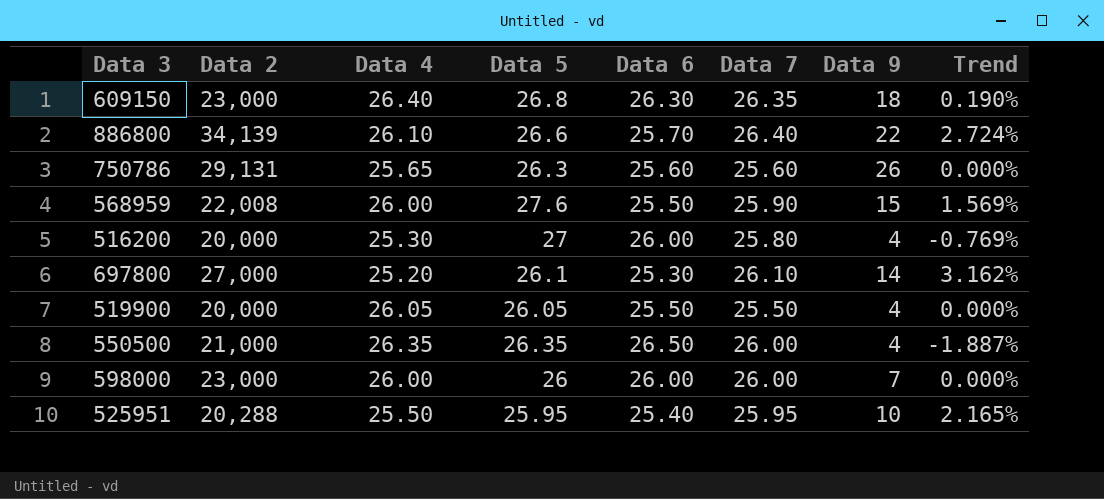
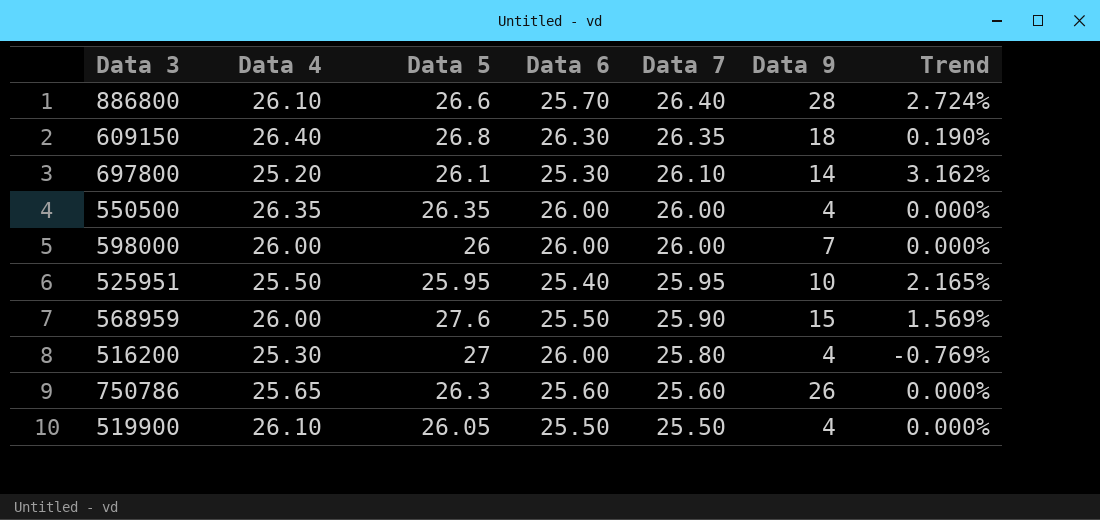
row order: none -> Data 7 descending
column Data 2 | position: 2 -> none
886800 | Data 9: 22 -> 28
550500 | Data 6: 26.50 -> 26.00
550500 | Trend: -1.887% -> 0.000%
519900 | Data 4: 26.05 -> 26.10

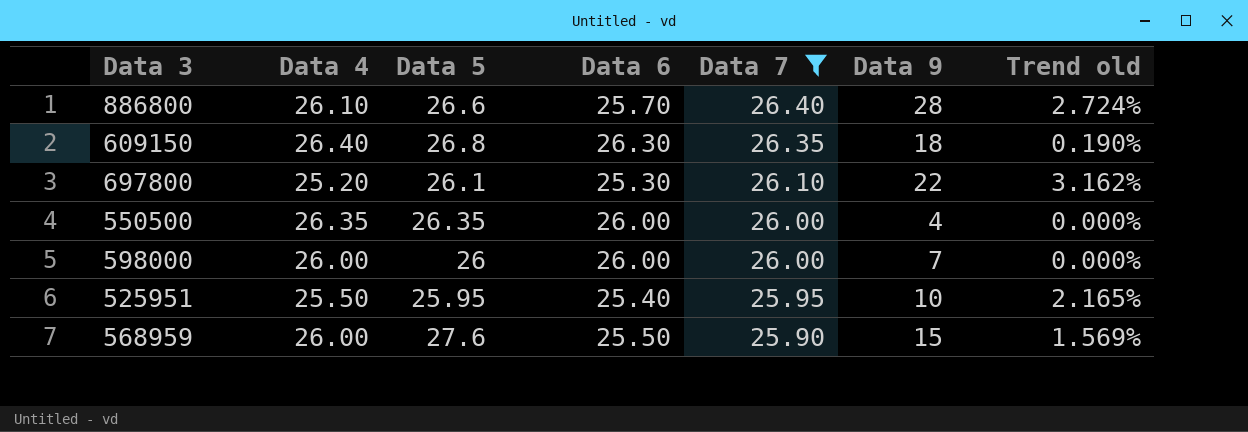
filter: none -> Data 7 >= 25.90
column name: Trend -> Trend old
697800 | Data 9: 14 -> 22

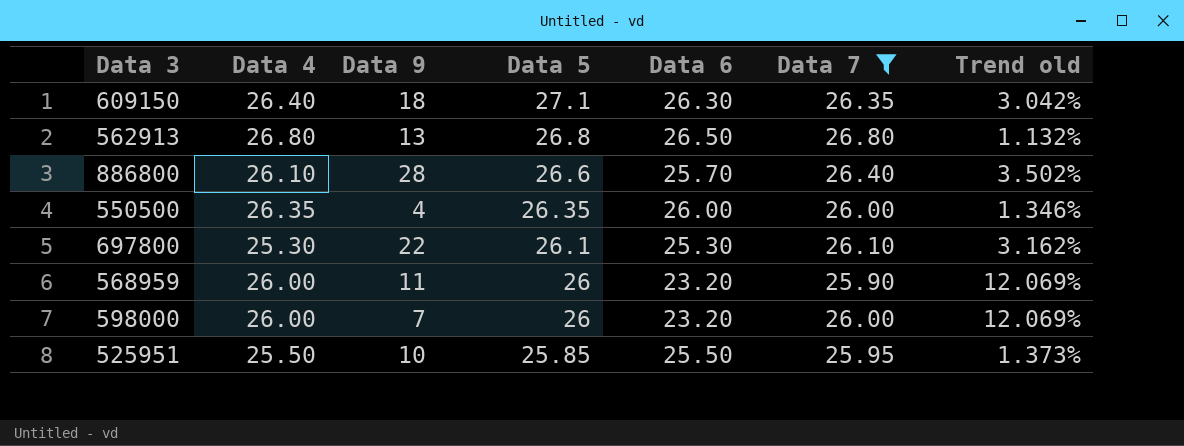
row order: Data 7 descending -> Data 5 descending
column Data 9 | position: 6 -> 3
column Trend old | formula: ([Data 7] - [Data 6]) / [Data 6] -> ([Data 5] - [Data 6]) / [Data 6]
609150 | Data 5: 26.8 -> 27.1
row 562913: none -> 26.80 | 13 | 26.8 | 26.50 | 26.80 | 1.132%
697800 | Data 4: 25.20 -> 25.30
568959 | Data 9: 15 -> 11
568959 | Data 5: 27.6 -> 26
568959 | Data 6: 25.50 -> 23.20
598000 | Data 6: 26.00 -> 23.20
525951 | Data 5: 25.95 -> 25.85
525951 | Data 6: 25.40 -> 25.50

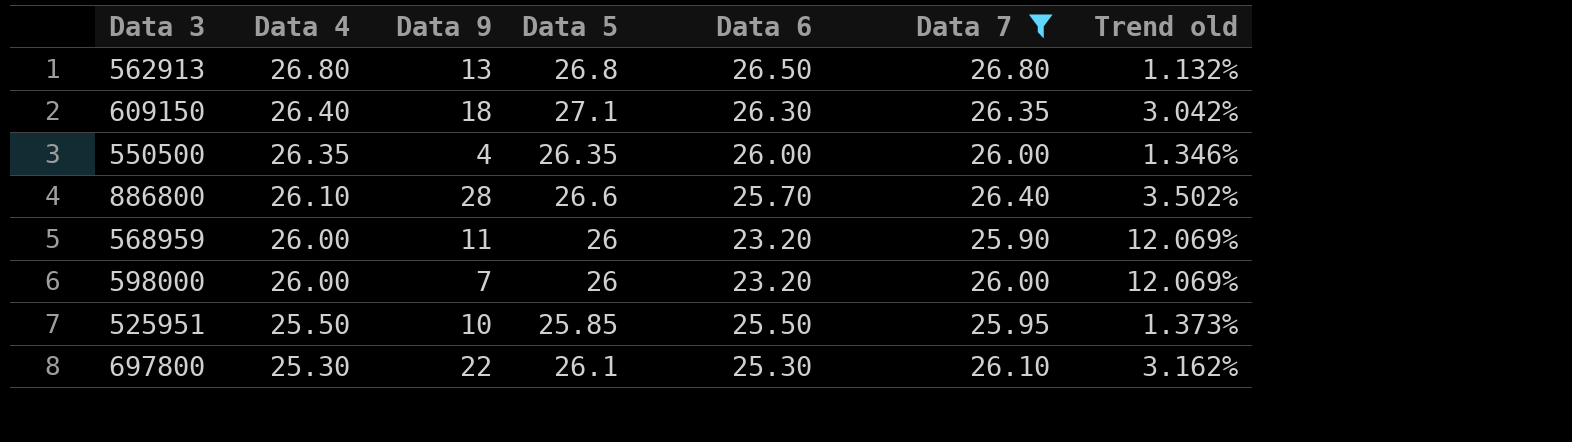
row order: Data 5 descending -> Data 4 descending

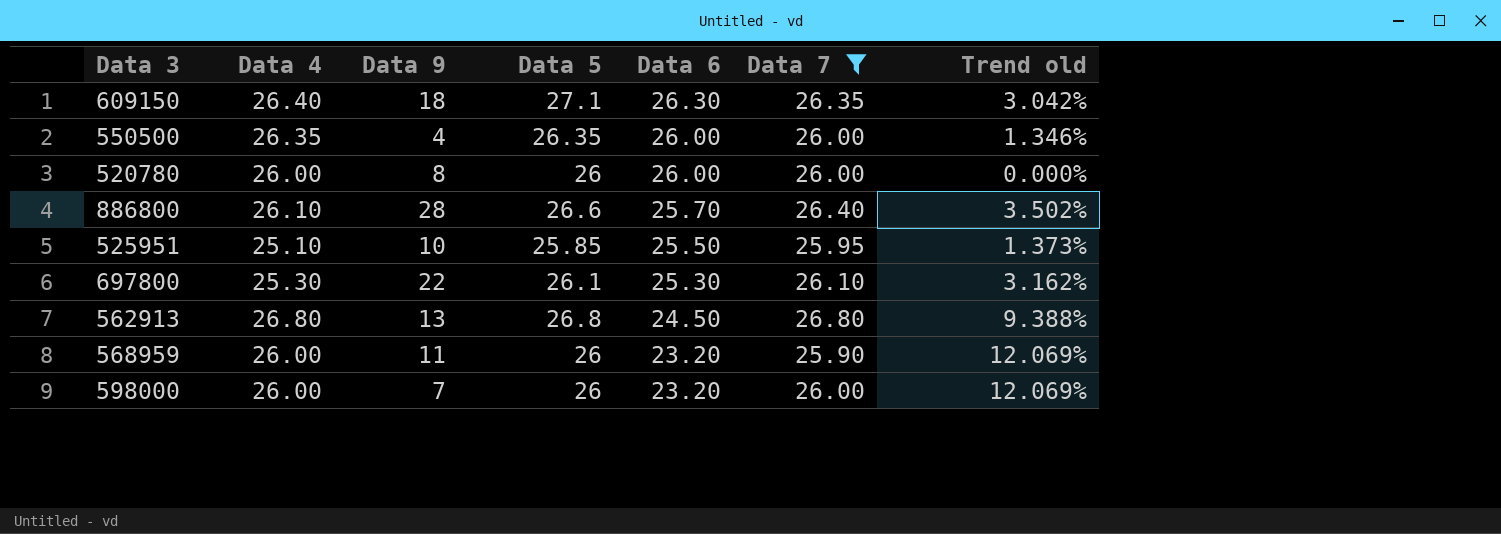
row order: Data 4 descending -> Data 6 descending
row 520780: none -> 26.00 | 8 | 26 | 26.00 | 26.00 | 0.000%
525951 | Data 4: 25.50 -> 25.10
562913 | Data 6: 26.50 -> 24.50
562913 | Trend old: 1.132% -> 9.388%

